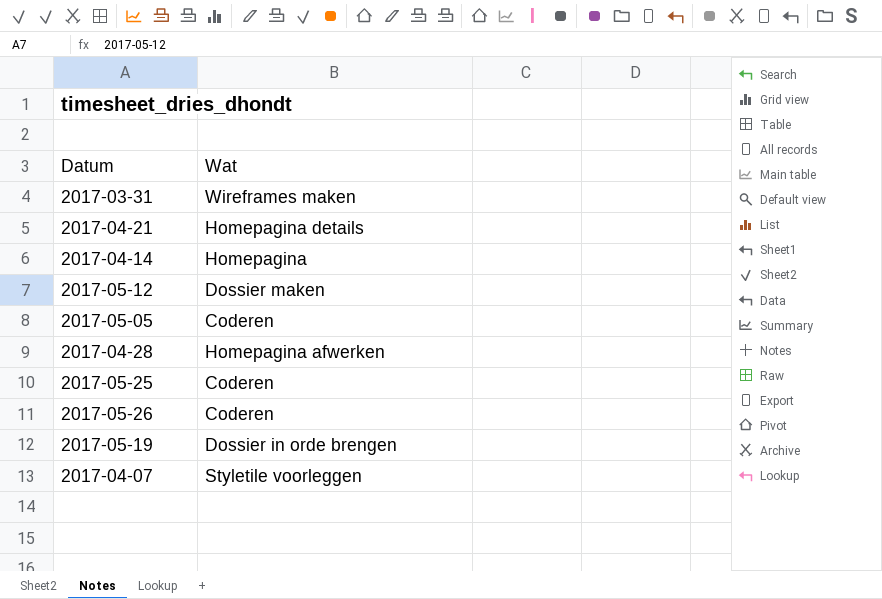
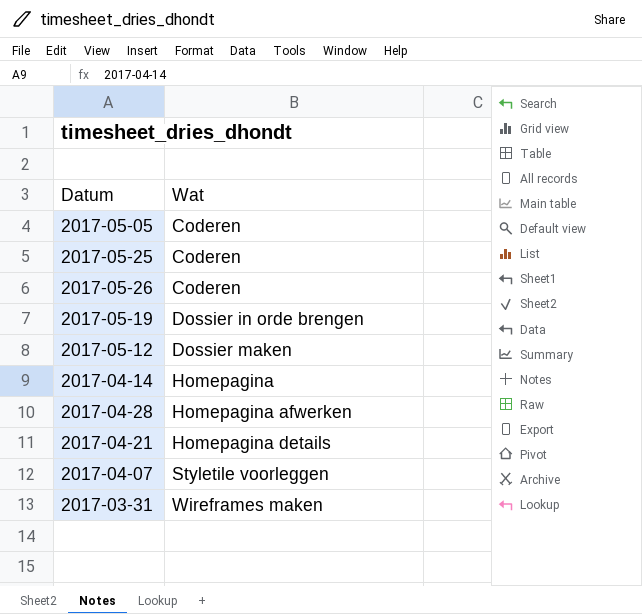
row order: none -> Wat ascending

